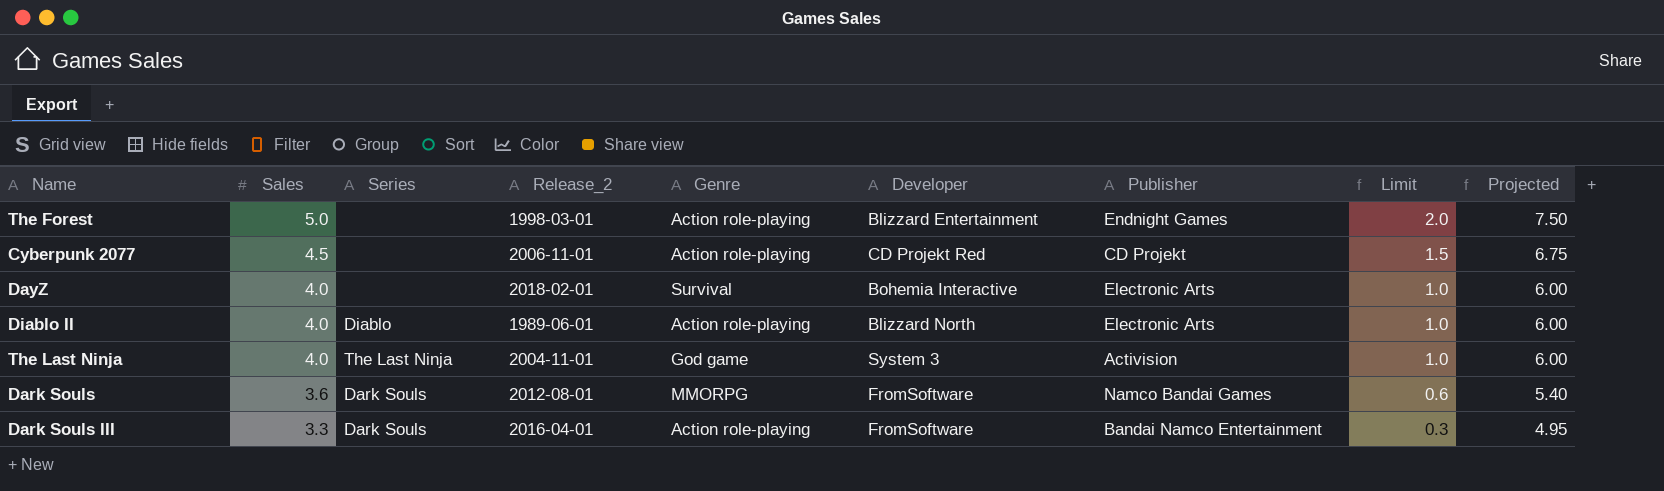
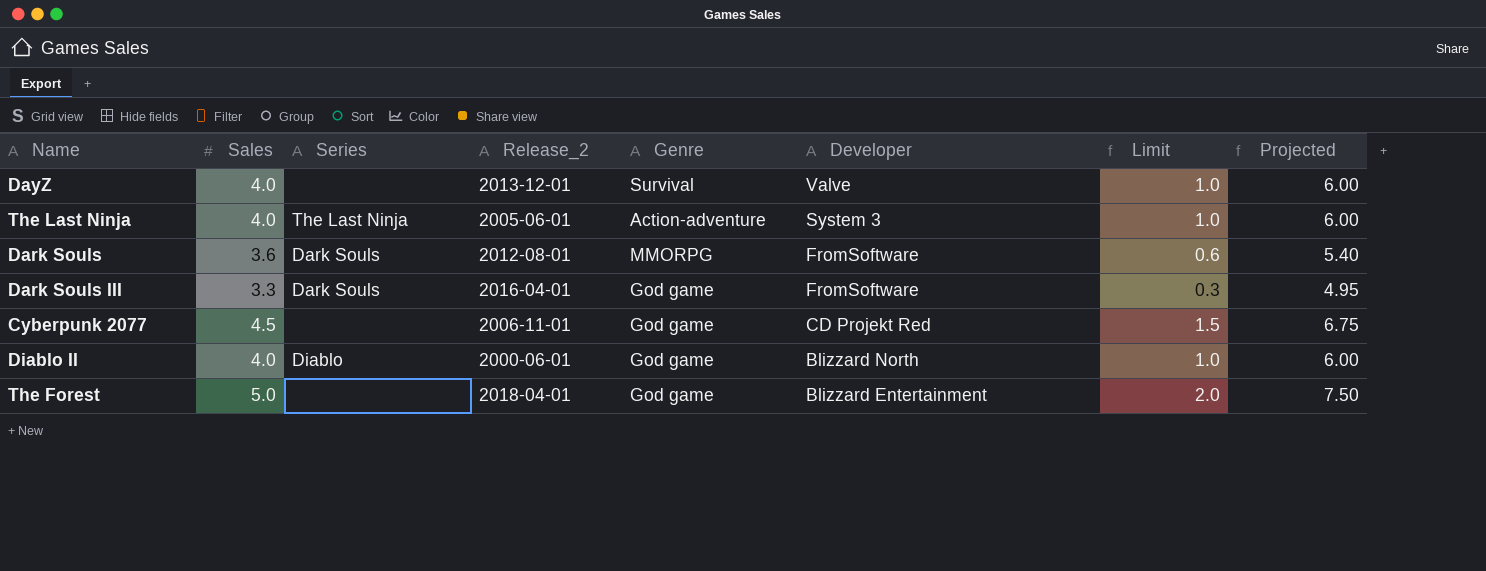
row order: Sales descending -> Developer descending
column Publisher | position: 7 -> none
DayZ | Release_2: 2018-02-01 -> 2013-12-01
DayZ | Developer: Bohemia Interactive -> Valve
The Last Ninja | Release_2: 2004-11-01 -> 2005-06-01
The Last Ninja | Genre: God game -> Action-adventure
Dark Souls III | Genre: Action role-playing -> God game
Cyberpunk 2077 | Genre: Action role-playing -> God game
Diablo II | Release_2: 1989-06-01 -> 2000-06-01
Diablo II | Genre: Action role-playing -> God game
The Forest | Release_2: 1998-03-01 -> 2018-04-01
The Forest | Genre: Action role-playing -> God game

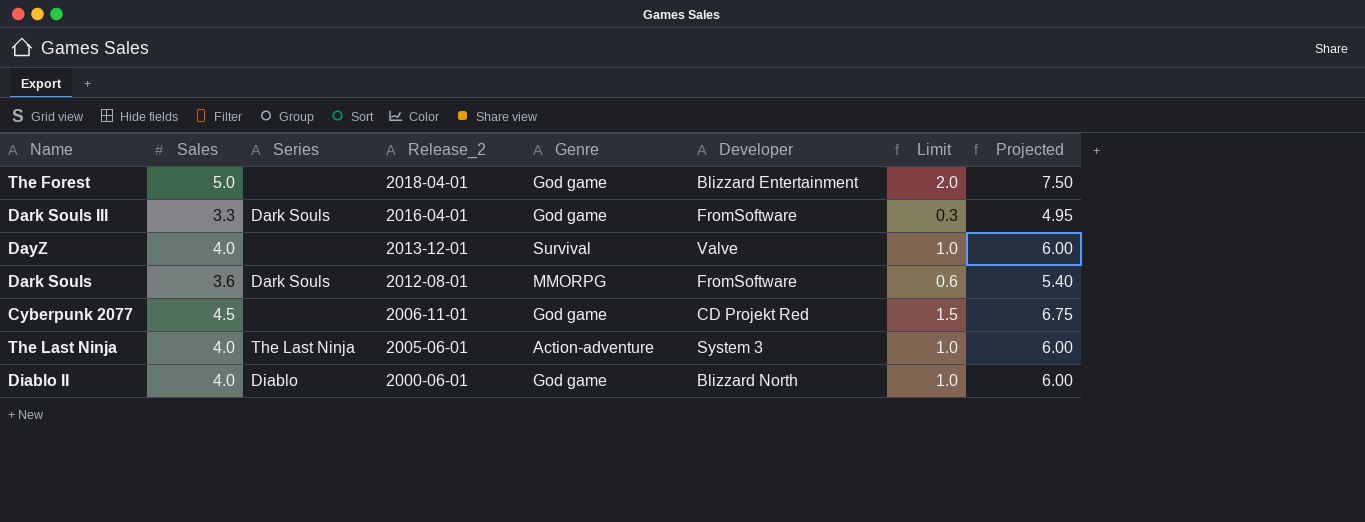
row order: Developer descending -> Release_2 descending

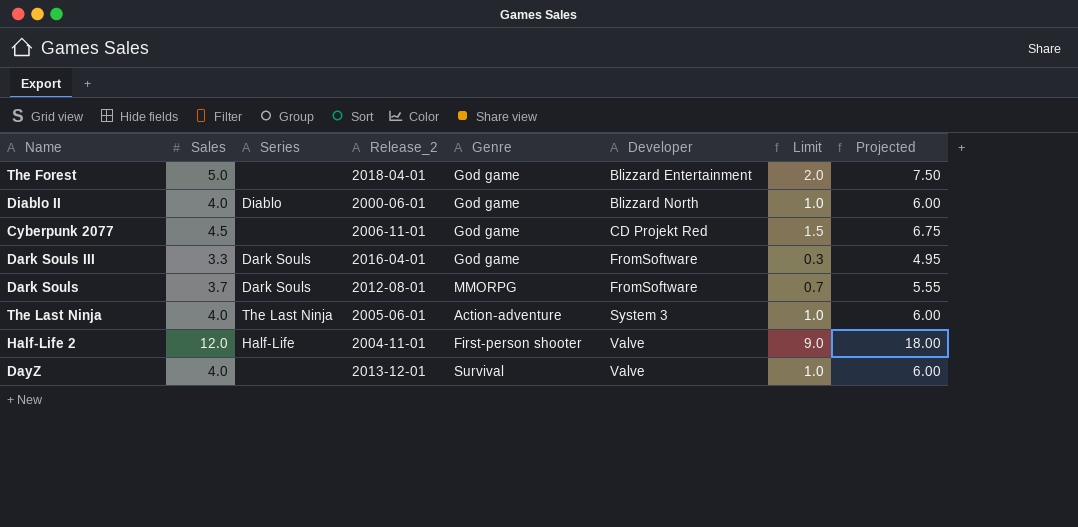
row order: Release_2 descending -> Developer ascending
Dark Souls | Sales: 3.6 -> 3.7
Dark Souls | Limit: 0.6 -> 0.7
Dark Souls | Projected: 5.40 -> 5.55
row Half-Life 2: none -> 12.0 | Half-Life | 2004-11-01 | First-person shooter | Valve | 9.0 | 18.00

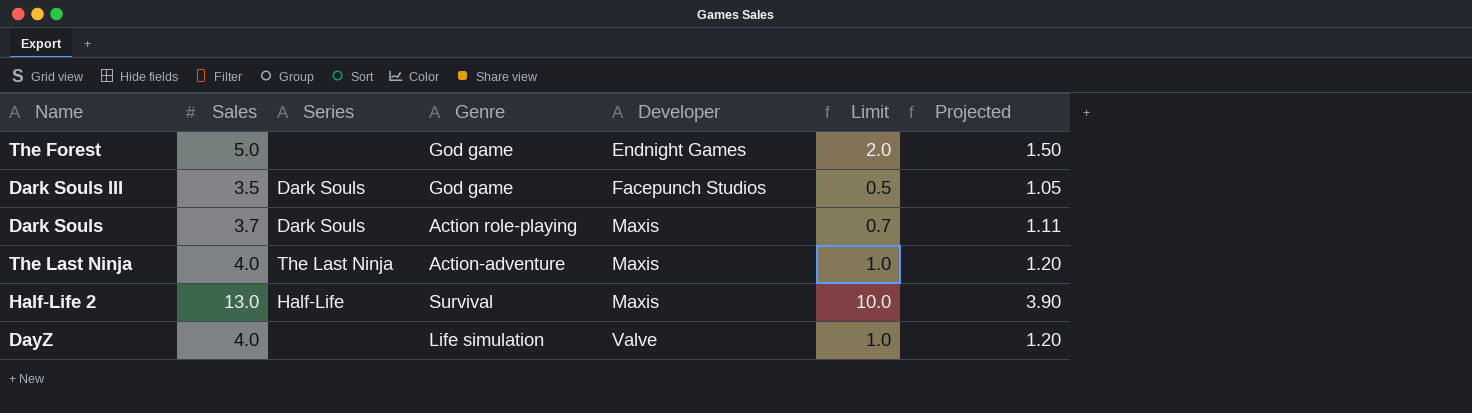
column Release_2 | position: 4 -> none
column Projected | formula: [Sales] * 1.5 -> [Sales] * 0.3
row Diablo II: 4.0 | Diablo | 2000-06-01 | God game | Blizzard North | 1.0 | 6.00 -> none
row Cyberpunk 2077: 4.5 | none | 2006-11-01 | God game | CD Projekt Red | 1.5 | 6.75 -> none
The Forest | Developer: Blizzard Entertainment -> Endnight Games
Dark Souls III | Sales: 3.3 -> 3.5
Dark Souls III | Developer: FromSoftware -> Facepunch Studios
Dark Souls III | Limit: 0.3 -> 0.5
Dark Souls | Genre: MMORPG -> Action role-playing
Dark Souls | Developer: FromSoftware -> Maxis
The Last Ninja | Developer: System 3 -> Maxis
Half-Life 2 | Sales: 12.0 -> 13.0
Half-Life 2 | Genre: First-person shooter -> Survival
Half-Life 2 | Developer: Valve -> Maxis
Half-Life 2 | Limit: 9.0 -> 10.0
DayZ | Genre: Survival -> Life simulation

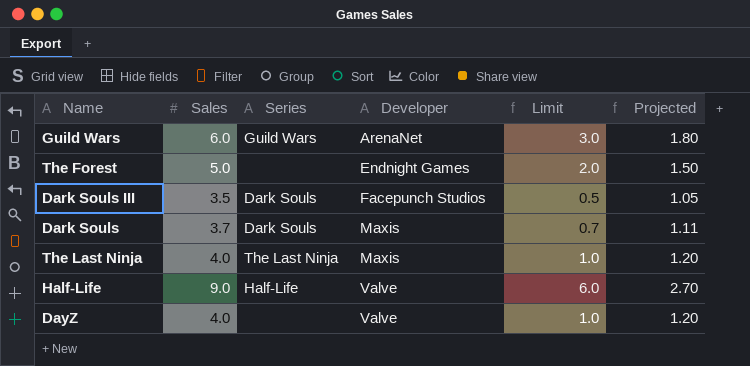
column Genre | position: 4 -> none
row Half-Life 2: 13.0 | Half-Life | Survival | Maxis | 10.0 | 3.90 -> none
row Guild Wars: none -> 6.0 | Guild Wars | ArenaNet | 3.0 | 1.80
row Half-Life: none -> 9.0 | Half-Life | Valve | 6.0 | 2.70

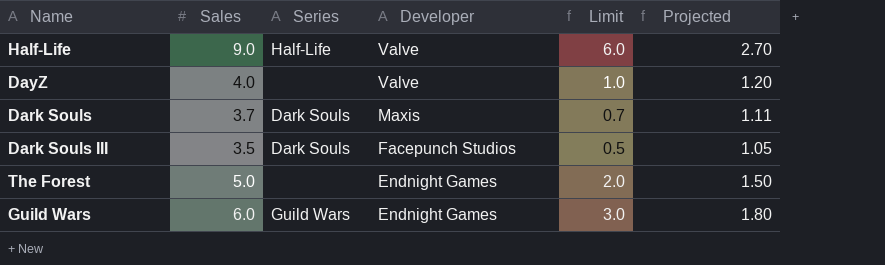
row order: Developer ascending -> Developer descending
row The Last Ninja: 4.0 | The Last Ninja | Maxis | 1.0 | 1.20 -> none
Guild Wars | Developer: ArenaNet -> Endnight Games

